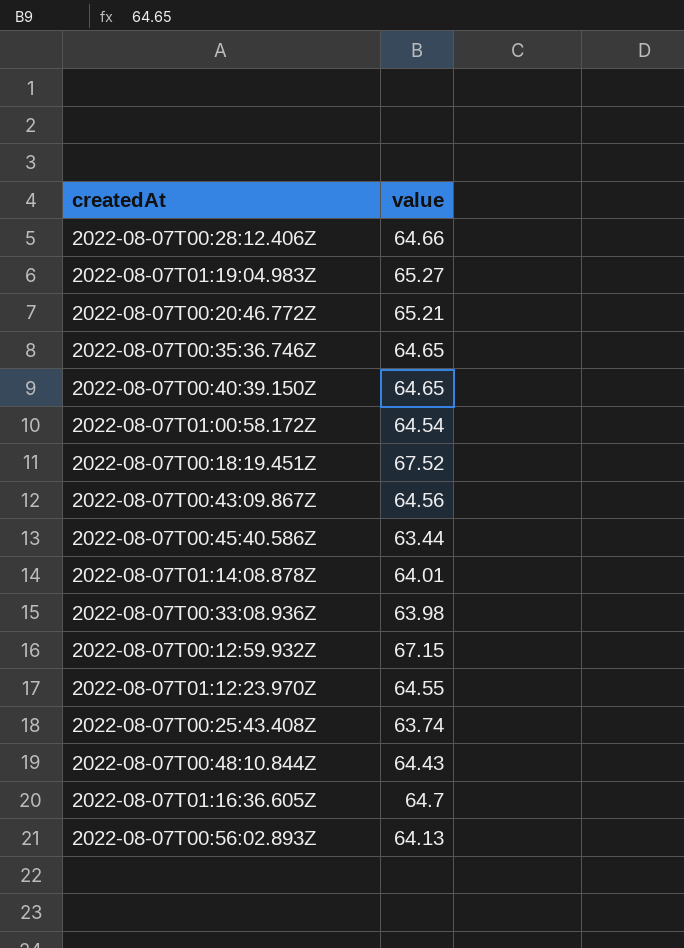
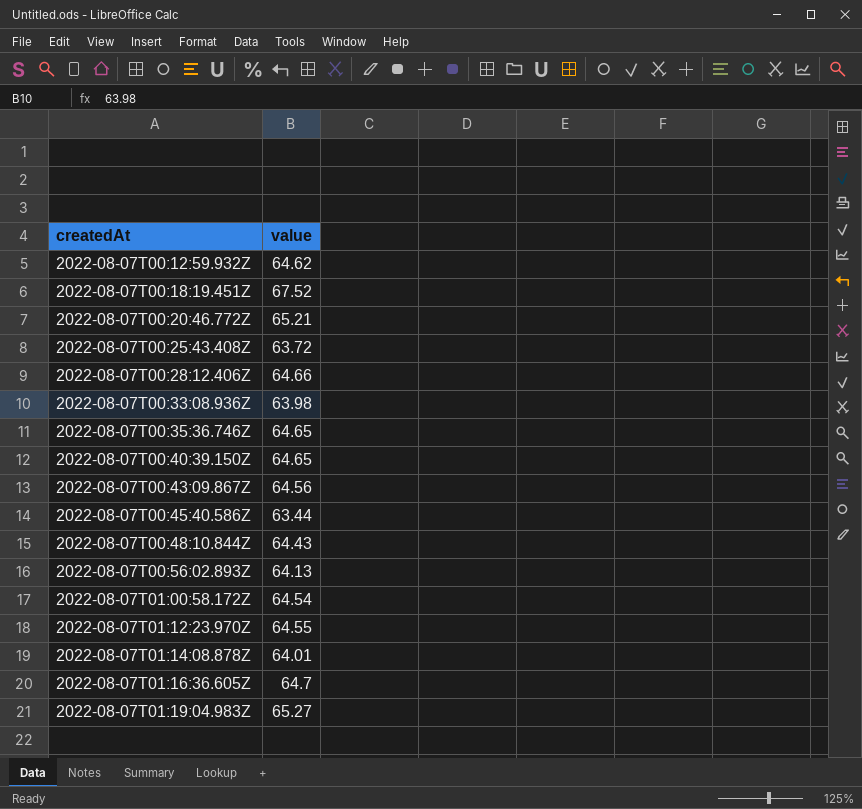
row order: none -> createdAt ascending
2022-08-07T00:12:59.932Z | value: 67.15 -> 64.62
2022-08-07T00:25:43.408Z | value: 63.74 -> 63.72

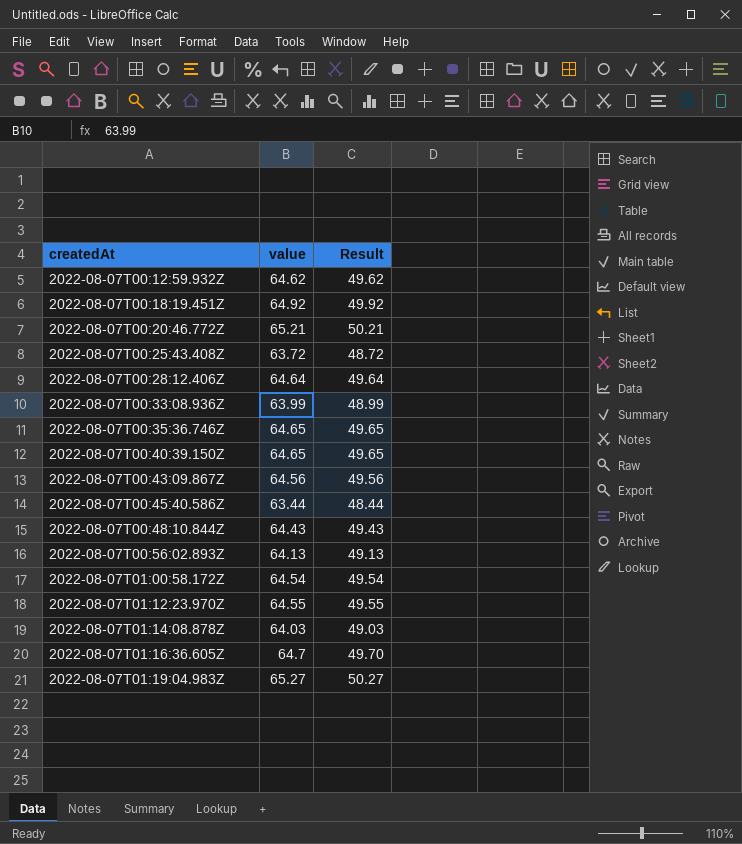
column Result | formula: none -> [value] - 15
2022-08-07T00:18:19.451Z | value: 67.52 -> 64.92
2022-08-07T00:28:12.406Z | value: 64.66 -> 64.64
2022-08-07T00:33:08.936Z | value: 63.98 -> 63.99
2022-08-07T01:14:08.878Z | value: 64.01 -> 64.03

